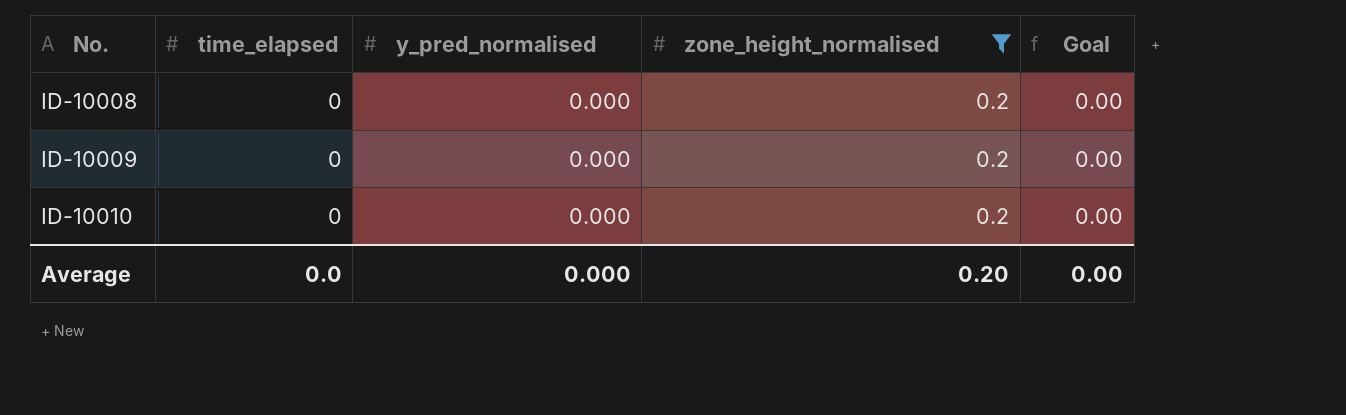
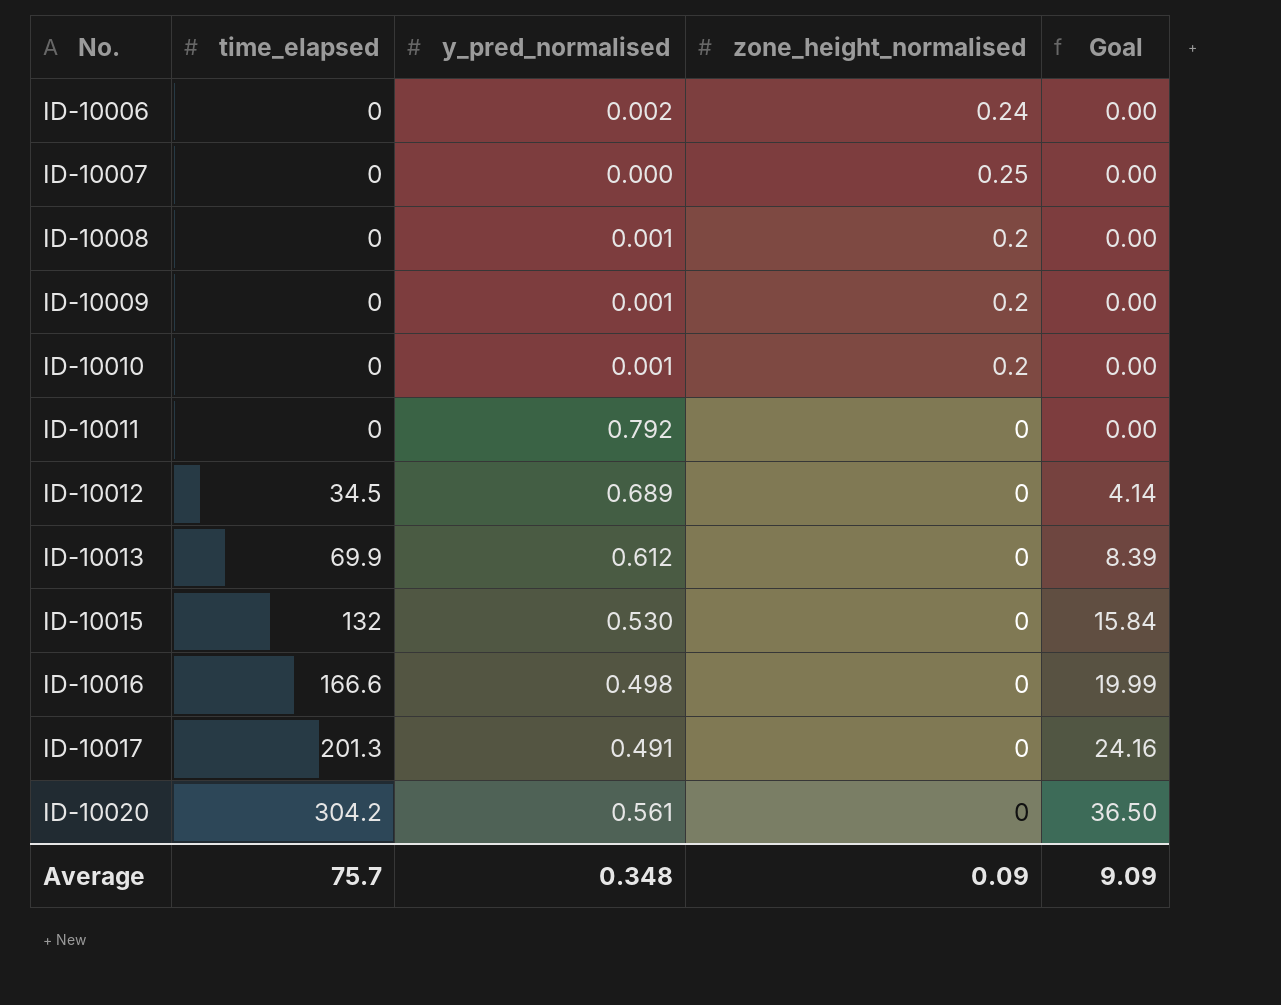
filter: zone_height_normalised = 0.2 -> none
ID-10008 | y_pred_normalised: 0.000 -> 0.001
ID-10009 | y_pred_normalised: 0.000 -> 0.001
ID-10010 | y_pred_normalised: 0.000 -> 0.001
Average | time_elapsed: 0.0 -> 75.7
Average | y_pred_normalised: 0.000 -> 0.348
Average | zone_height_normalised: 0.20 -> 0.09
Average | Goal: 0.00 -> 9.09

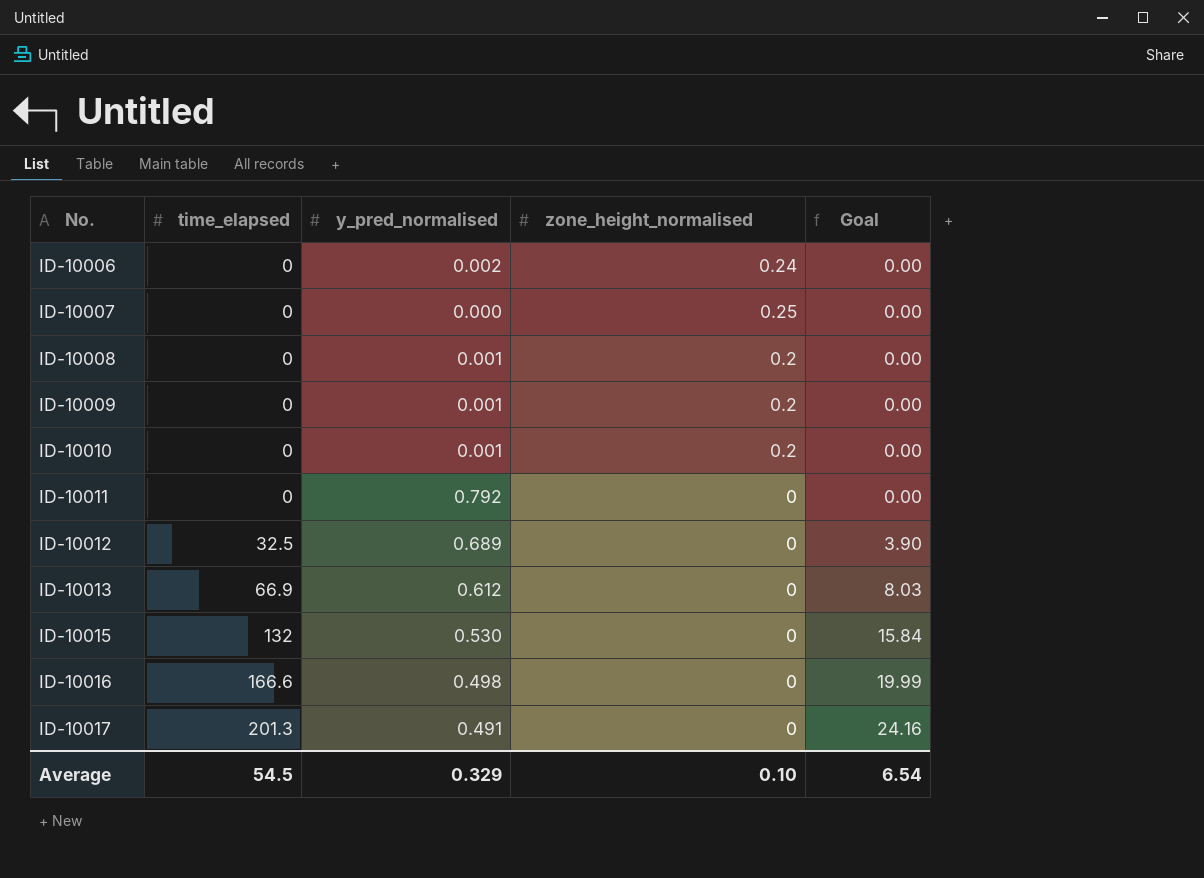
row ID-10020: 304.2 | 0.561 | 0 | 36.50 -> none
ID-10012 | time_elapsed: 34.5 -> 32.5
ID-10012 | Goal: 4.14 -> 3.90
ID-10013 | time_elapsed: 69.9 -> 66.9
ID-10013 | Goal: 8.39 -> 8.03
Average | time_elapsed: 75.7 -> 54.5
Average | y_pred_normalised: 0.348 -> 0.329
Average | zone_height_normalised: 0.09 -> 0.10
Average | Goal: 9.09 -> 6.54

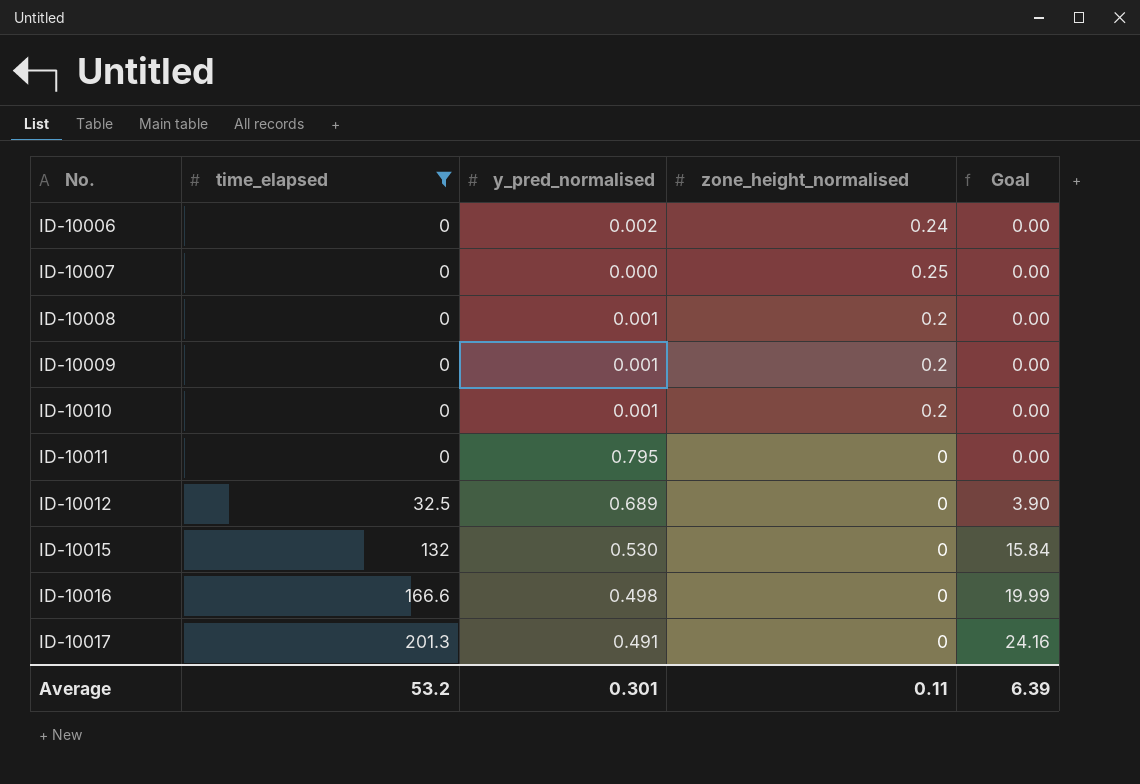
filter: none -> time_elapsed != 66.9
ID-10011 | y_pred_normalised: 0.792 -> 0.795
Average | time_elapsed: 54.5 -> 53.2
Average | y_pred_normalised: 0.329 -> 0.301
Average | zone_height_normalised: 0.10 -> 0.11
Average | Goal: 6.54 -> 6.39

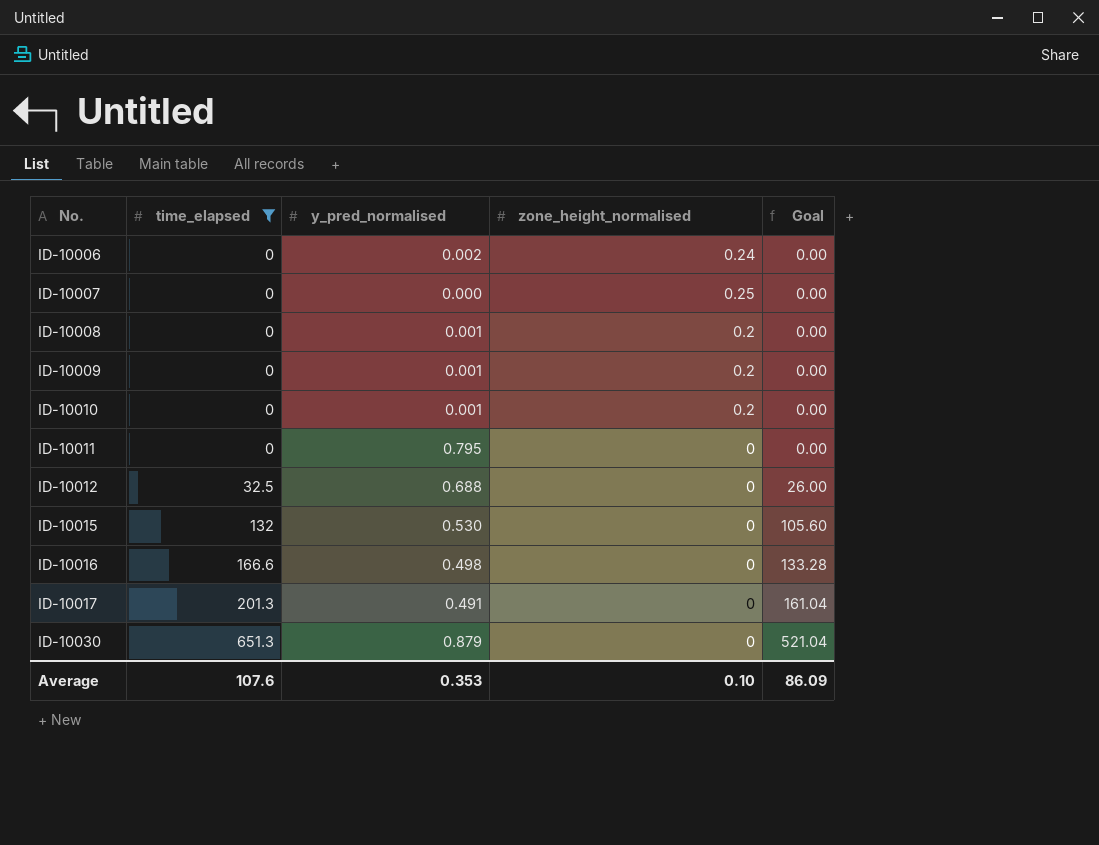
column Goal | formula: [time_elapsed] * 0.12 -> [time_elapsed] * 0.8
ID-10012 | y_pred_normalised: 0.689 -> 0.688
row ID-10030: none -> 651.3 | 0.879 | 0 | 521.04
Average | time_elapsed: 53.2 -> 107.6
Average | y_pred_normalised: 0.301 -> 0.353
Average | zone_height_normalised: 0.11 -> 0.10
Average | Goal: 6.39 -> 86.09

